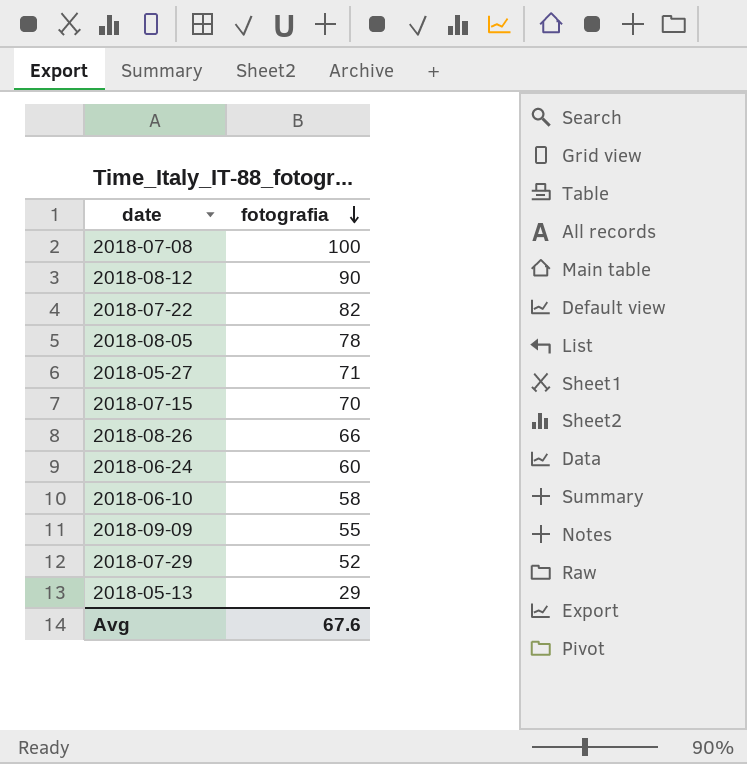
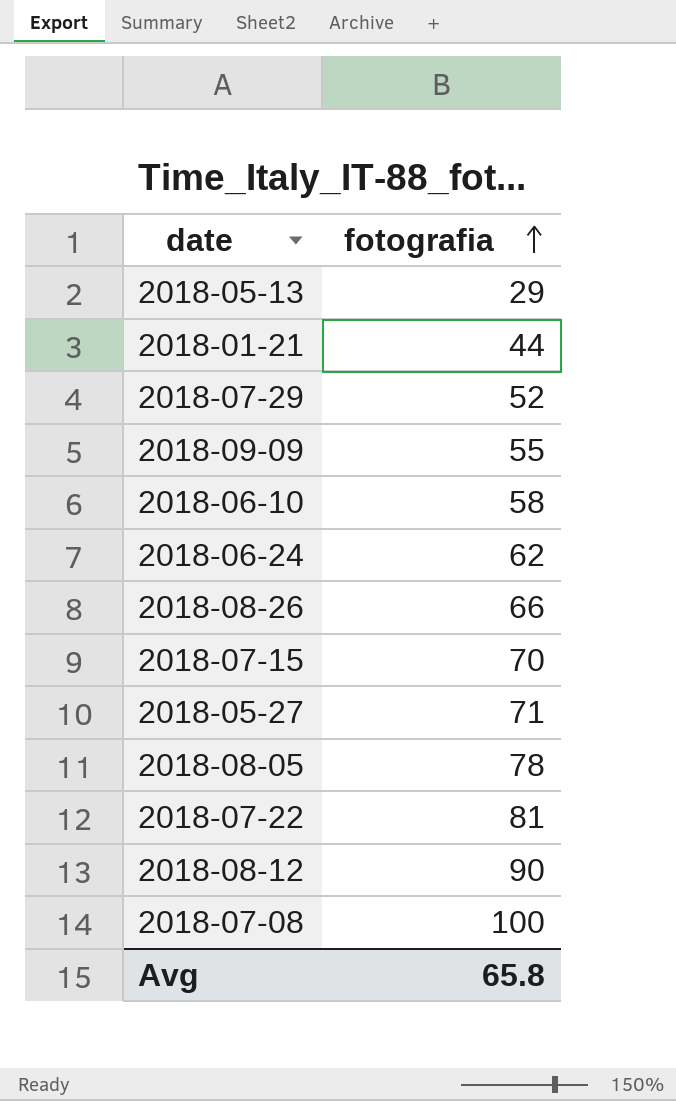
row order: fotografia descending -> fotografia ascending
row 2018-01-21: none -> 44
2018-06-24 | fotografia: 60 -> 62
2018-07-22 | fotografia: 82 -> 81
Avg | fotografia: 67.6 -> 65.8

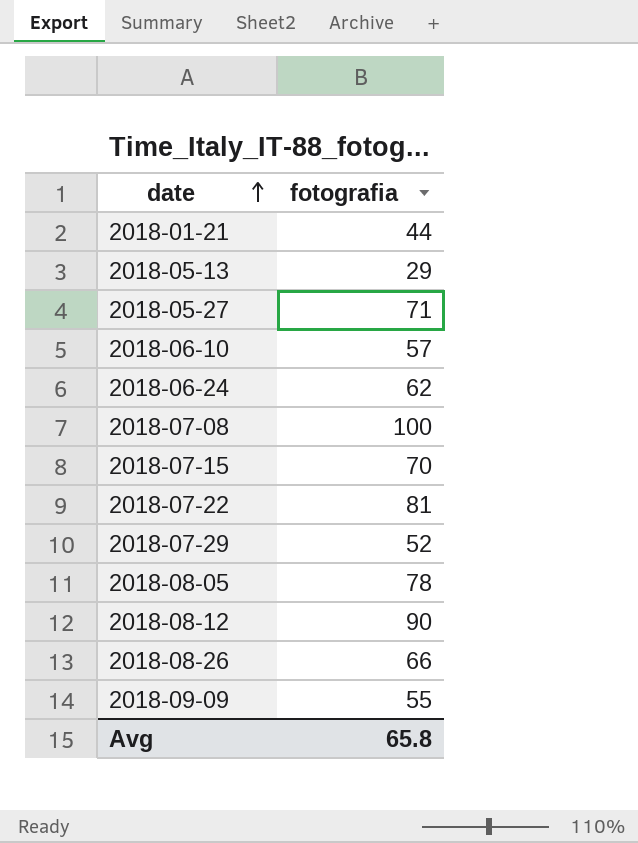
row order: fotografia ascending -> date ascending
2018-06-10 | fotografia: 58 -> 57

